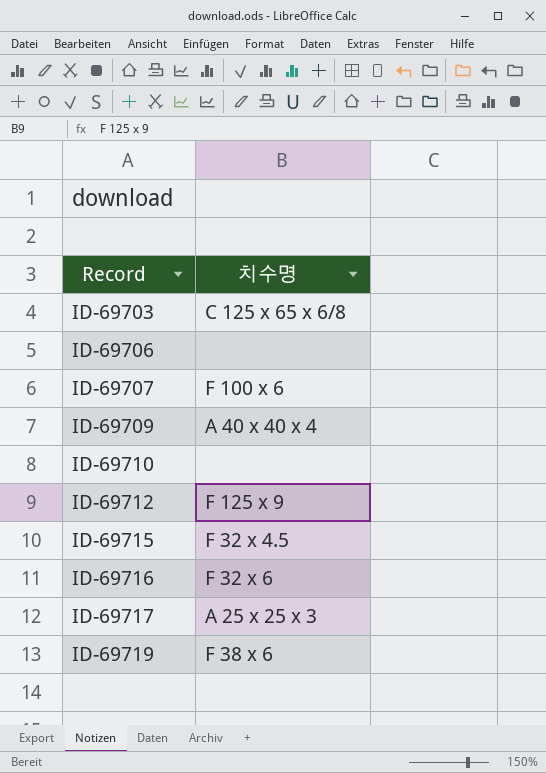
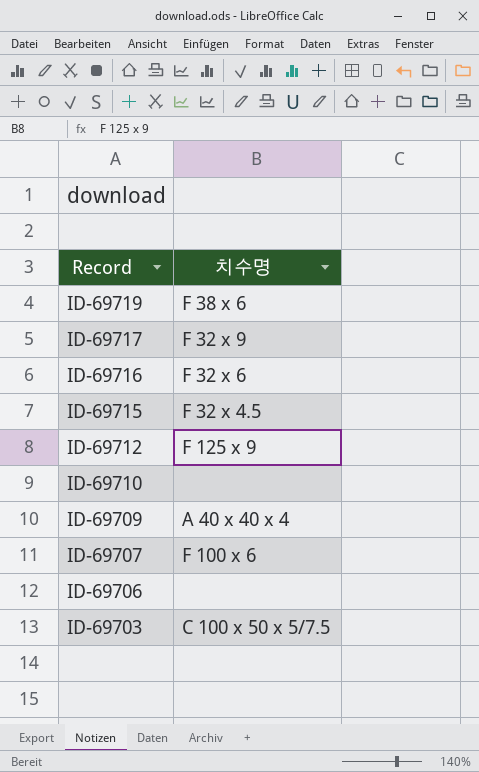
row order: Record ascending -> Record descending
ID-69717 | 치수명: A 25 x 25 x 3 -> F 32 x 9
ID-69703 | 치수명: C 125 x 65 x 6/8 -> C 100 x 50 x 5/7.5

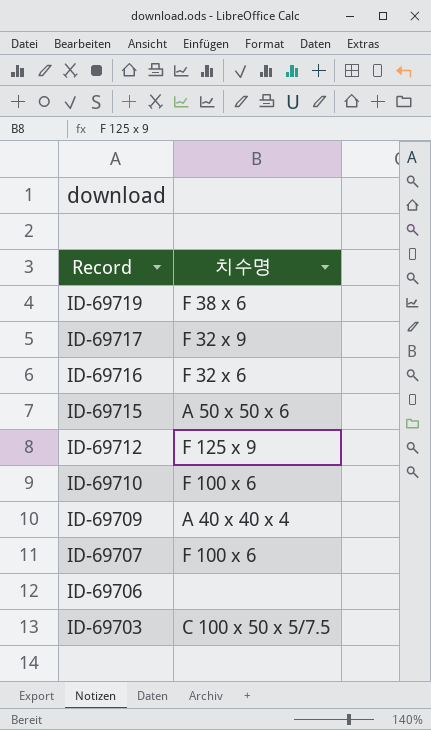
ID-69715 | 치수명: F 32 x 4.5 -> A 50 x 50 x 6
ID-69710 | 치수명: none -> F 100 x 6

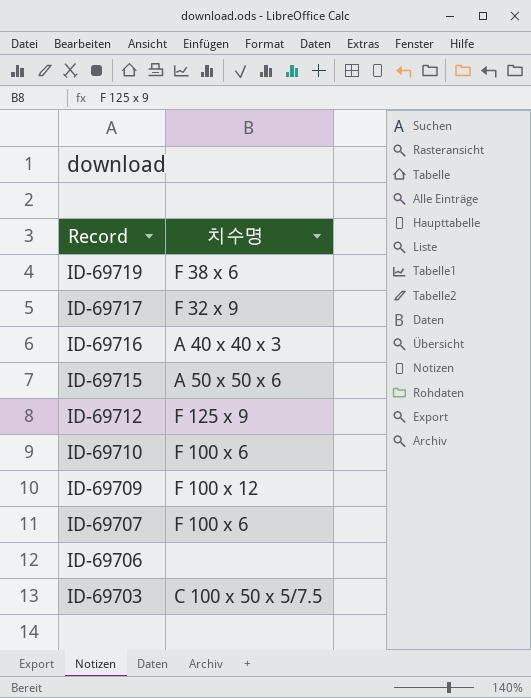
ID-69716 | 치수명: F 32 x 6 -> A 40 x 40 x 3
ID-69709 | 치수명: A 40 x 40 x 4 -> F 100 x 12

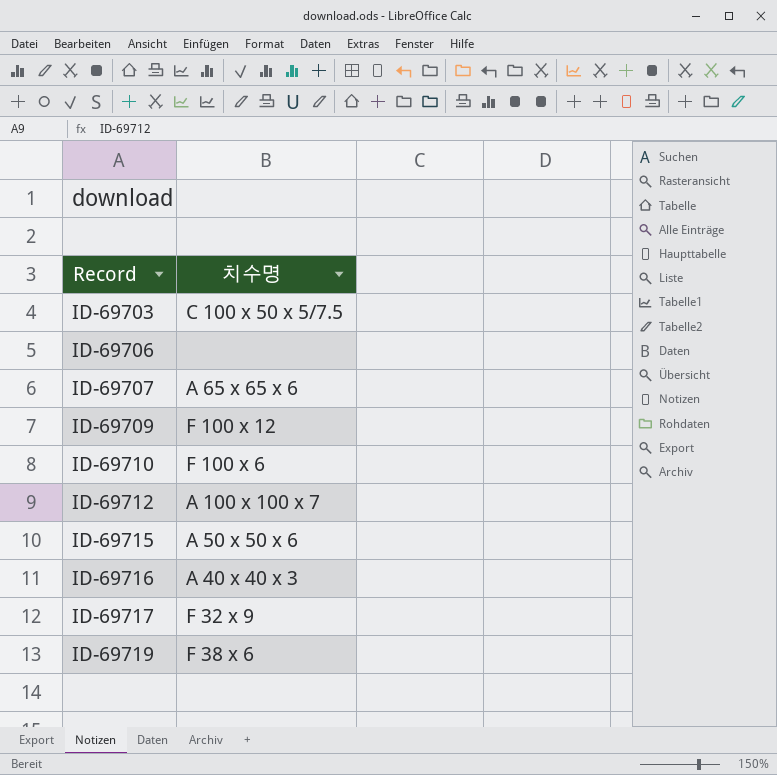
row order: Record descending -> Record ascending
ID-69707 | 치수명: F 100 x 6 -> A 65 x 65 x 6
ID-69712 | 치수명: F 125 x 9 -> A 100 x 100 x 7

